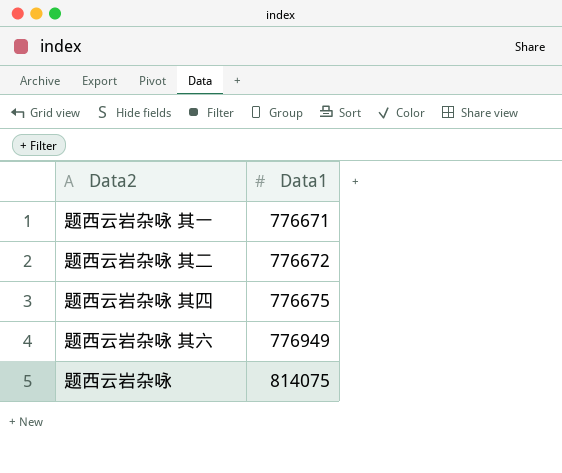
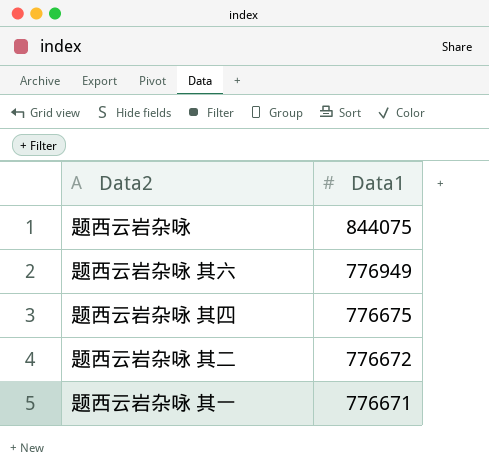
row order: Data1 ascending -> Data1 descending
题西云岩杂咏 | Data1: 814075 -> 844075

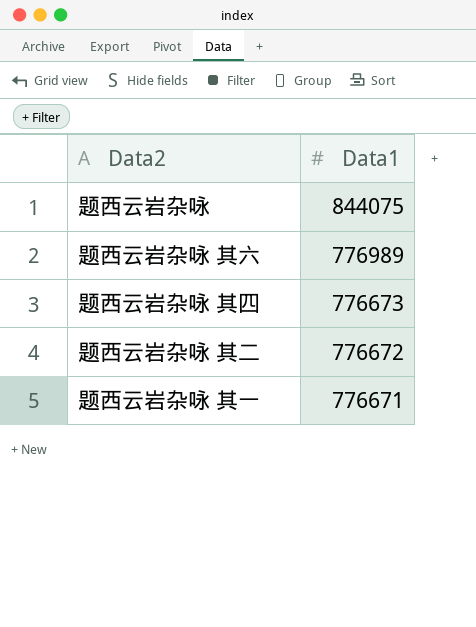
题西云岩杂咏 其六 | Data1: 776949 -> 776989
题西云岩杂咏 其四 | Data1: 776675 -> 776673

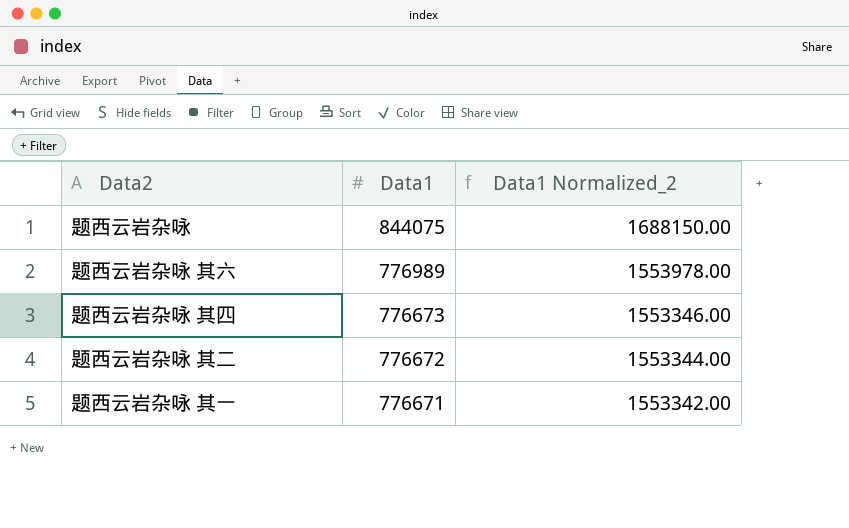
column Data1 Normalized_2 | formula: none -> [Data1] * 2

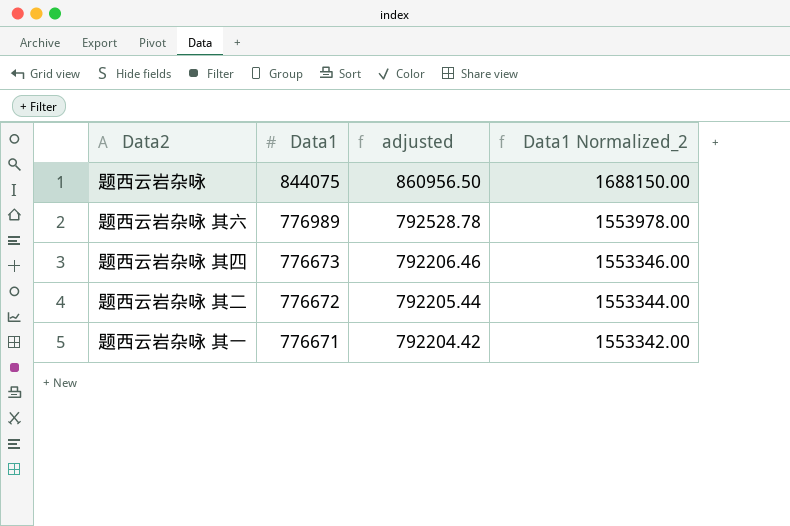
column adjusted | formula: none -> [Data1] * 1.02

